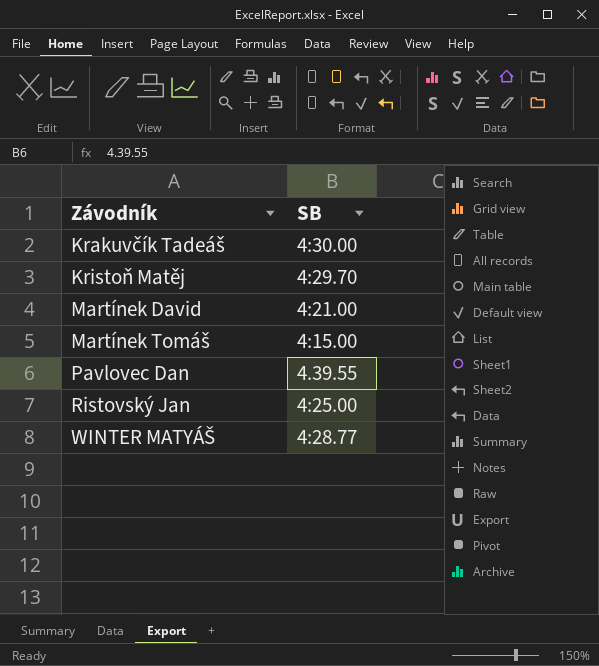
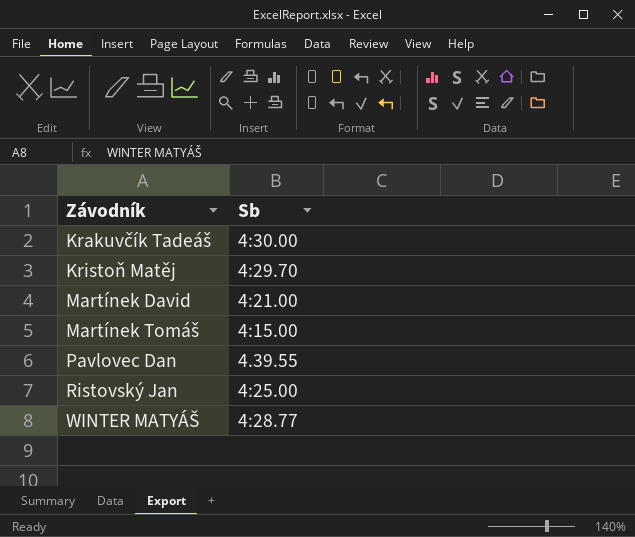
column name: SB -> Sb

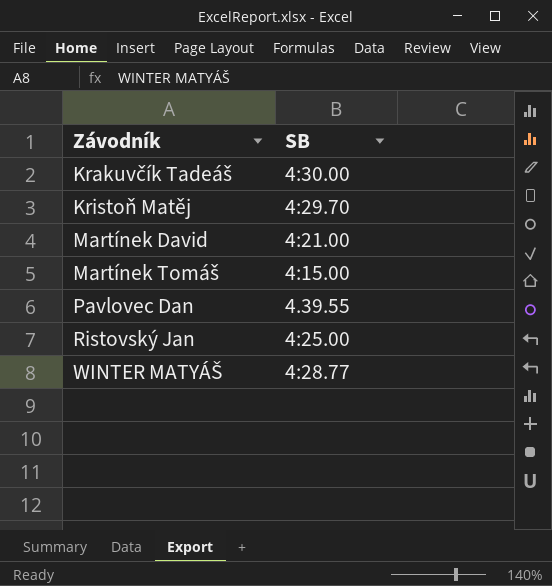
column name: Sb -> SB

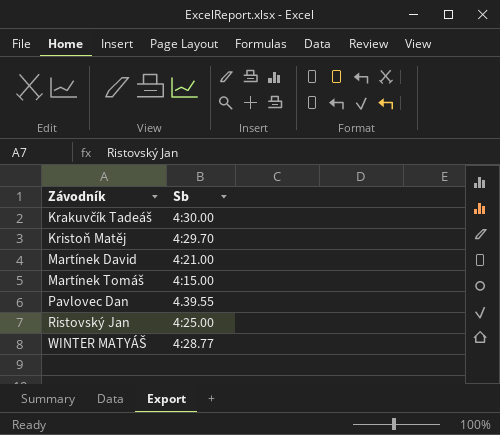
column name: SB -> Sb

